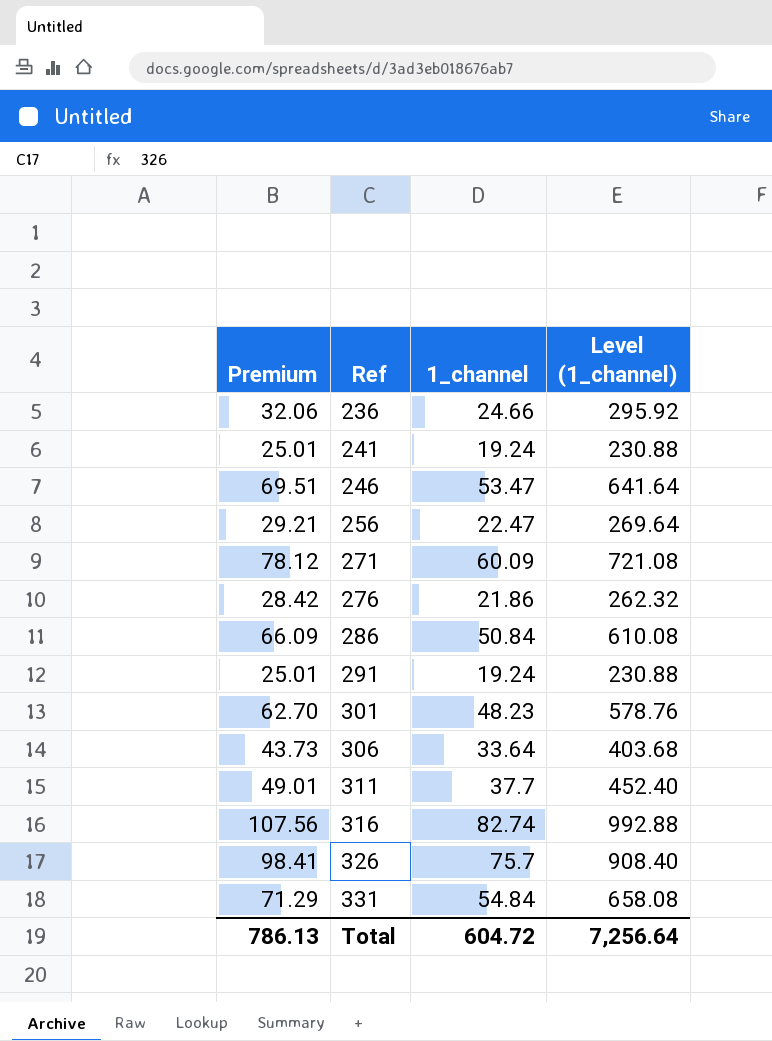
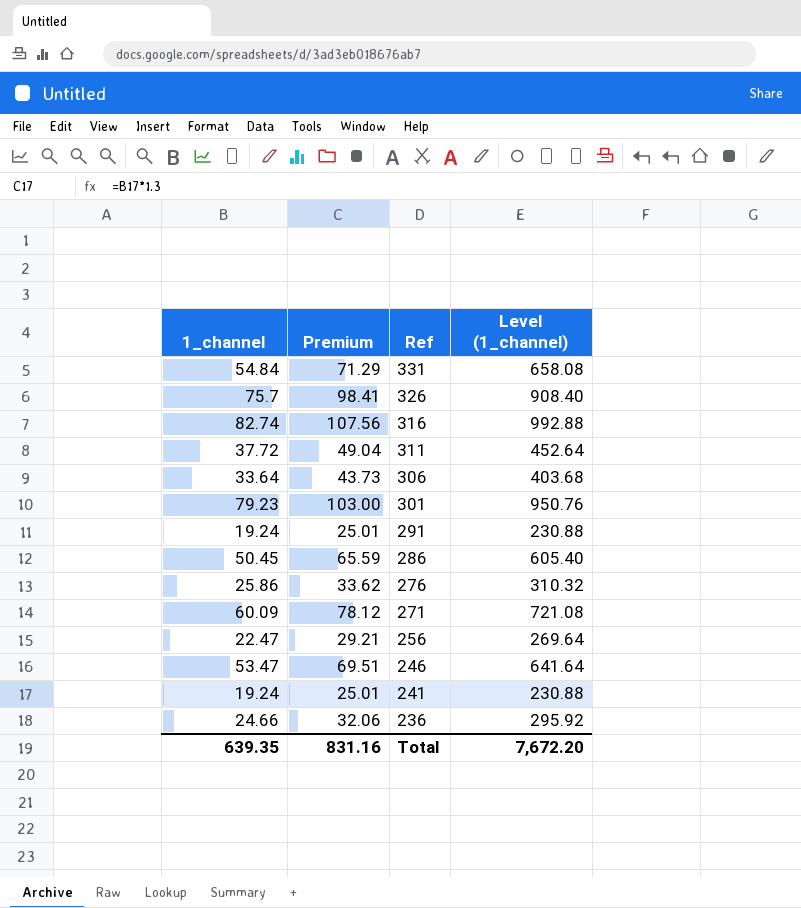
row order: Ref ascending -> Ref descending
column 1_channel | position: 3 -> 1
311 | 1_channel: 37.7 -> 37.72
311 | Premium: 49.01 -> 49.04
311 | Level (1_channel): 452.40 -> 452.64
301 | 1_channel: 48.23 -> 79.23
301 | Premium: 62.70 -> 103.00
301 | Level (1_channel): 578.76 -> 950.76
286 | 1_channel: 50.84 -> 50.45
286 | Premium: 66.09 -> 65.59
286 | Level (1_channel): 610.08 -> 605.40
276 | 1_channel: 21.86 -> 25.86
276 | Premium: 28.42 -> 33.62
276 | Level (1_channel): 262.32 -> 310.32
Total | 1_channel: 604.72 -> 639.35
Total | Premium: 786.13 -> 831.16
Total | Level (1_channel): 7,256.64 -> 7,672.20

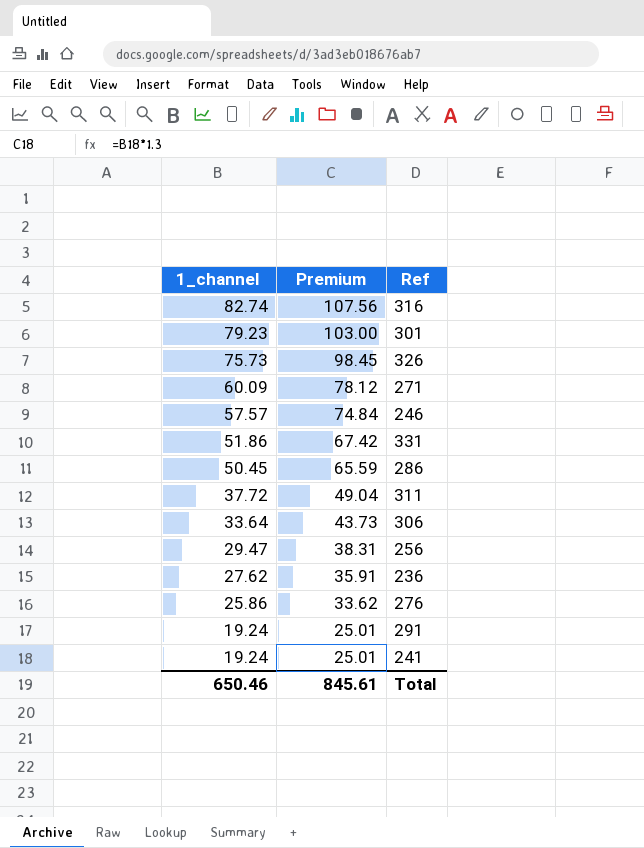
row order: Ref descending -> 1_channel descending
column Level (1_channel) | formula: [1_channel] * 12 -> none
326 | 1_channel: 75.7 -> 75.73
326 | Premium: 98.41 -> 98.45
246 | 1_channel: 53.47 -> 57.57
246 | Premium: 69.51 -> 74.84
331 | 1_channel: 54.84 -> 51.86
331 | Premium: 71.29 -> 67.42
256 | 1_channel: 22.47 -> 29.47
256 | Premium: 29.21 -> 38.31
236 | 1_channel: 24.66 -> 27.62
236 | Premium: 32.06 -> 35.91
Total | 1_channel: 639.35 -> 650.46
Total | Premium: 831.16 -> 845.61

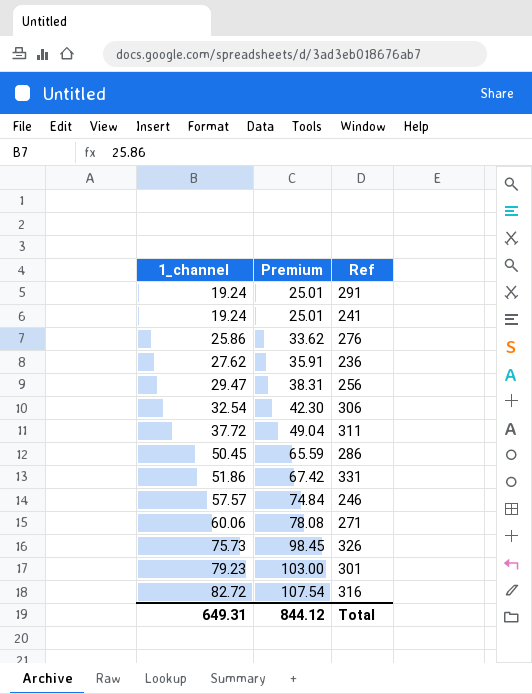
row order: 1_channel descending -> 1_channel ascending
306 | 1_channel: 33.64 -> 32.54
306 | Premium: 43.73 -> 42.30
271 | 1_channel: 60.09 -> 60.06
271 | Premium: 78.12 -> 78.08
316 | 1_channel: 82.74 -> 82.72
316 | Premium: 107.56 -> 107.54
Total | 1_channel: 650.46 -> 649.31
Total | Premium: 845.61 -> 844.12

